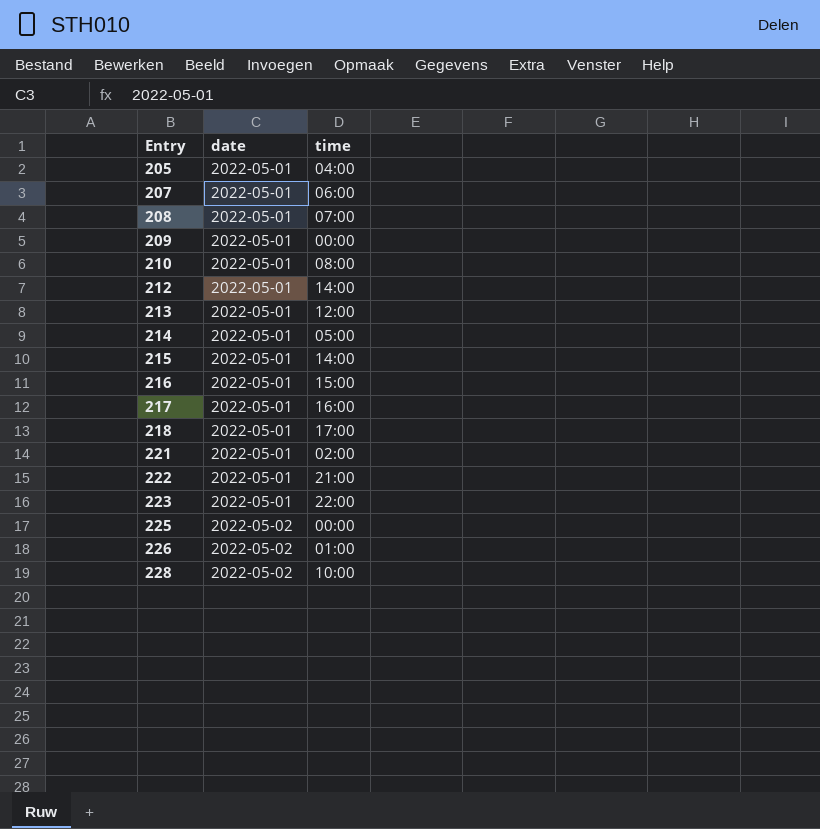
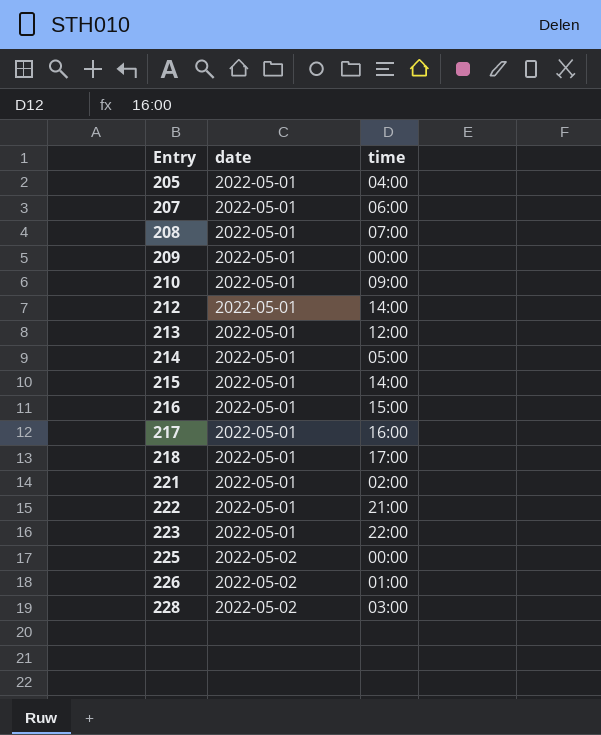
210 | time: 08:00 -> 09:00
228 | time: 10:00 -> 03:00

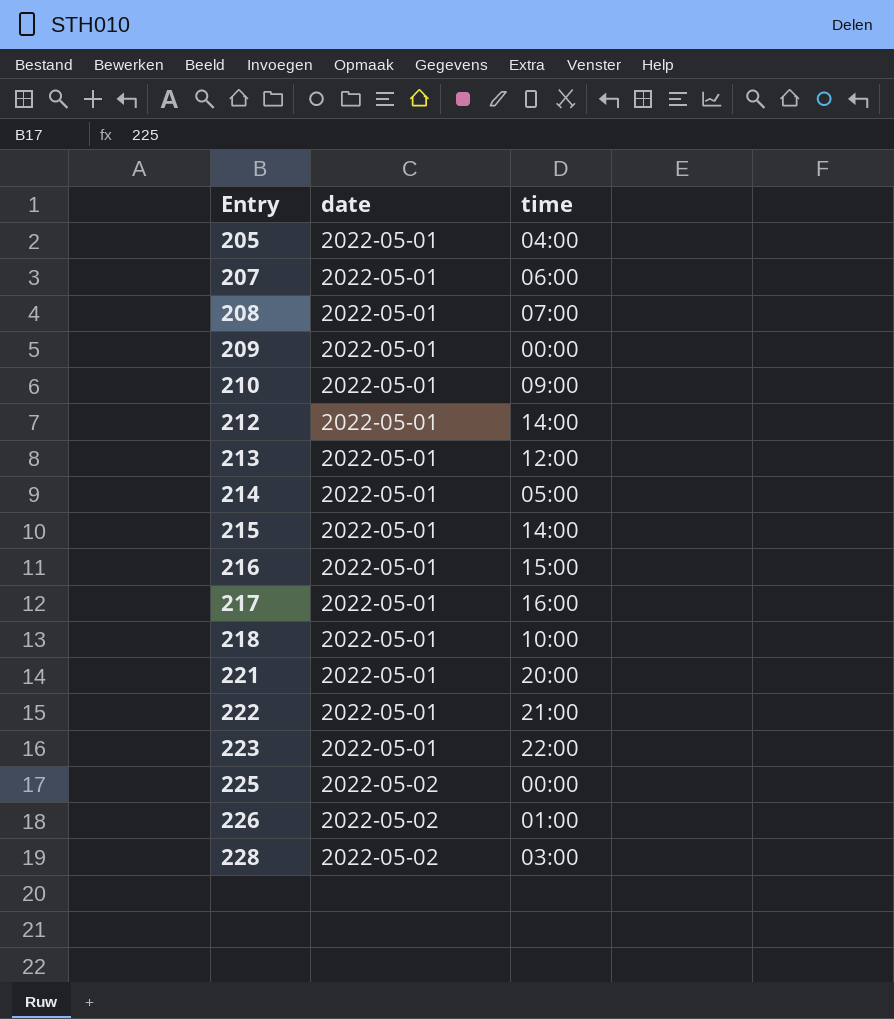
218 | time: 17:00 -> 10:00
221 | time: 02:00 -> 20:00

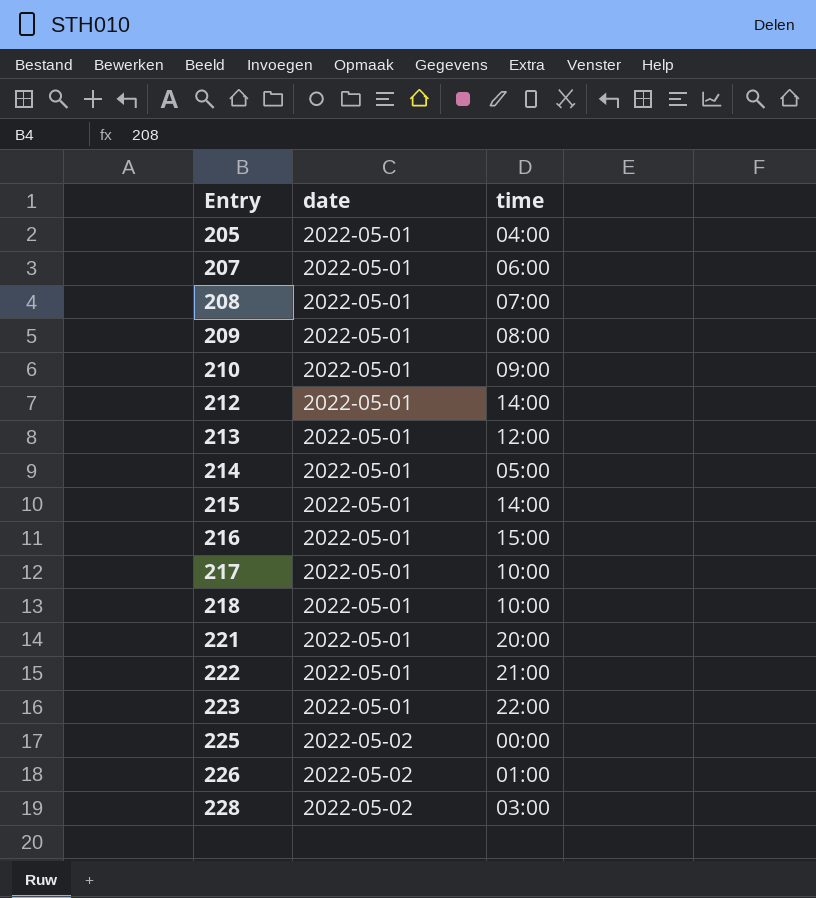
209 | time: 00:00 -> 08:00
217 | time: 16:00 -> 10:00

